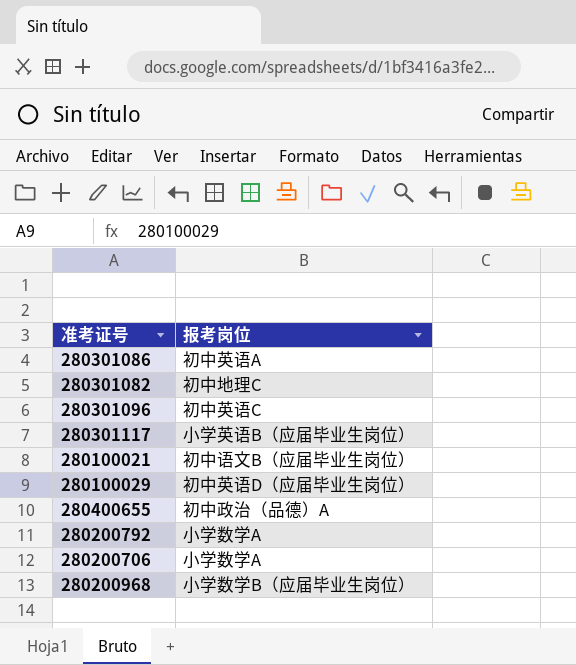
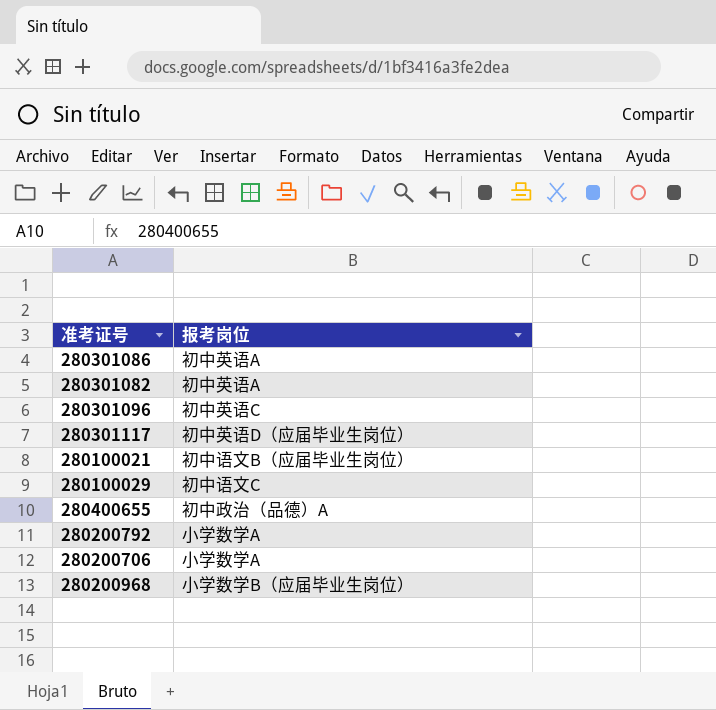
280301082 | 报考岗位: 初中地理C -> 初中英语A
280301117 | 报考岗位: 小学英语B（应届毕业生岗位） -> 初中英语D（应届毕业生岗位）
280100029 | 报考岗位: 初中英语D（应届毕业生岗位） -> 初中语文C

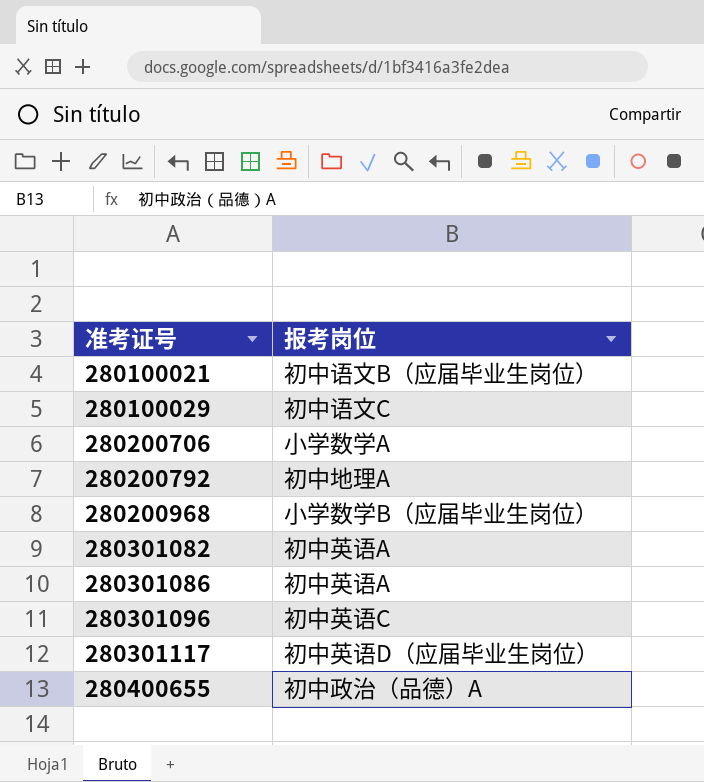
row order: none -> 准考证号 ascending
280200792 | 报考岗位: 小学数学A -> 初中地理A

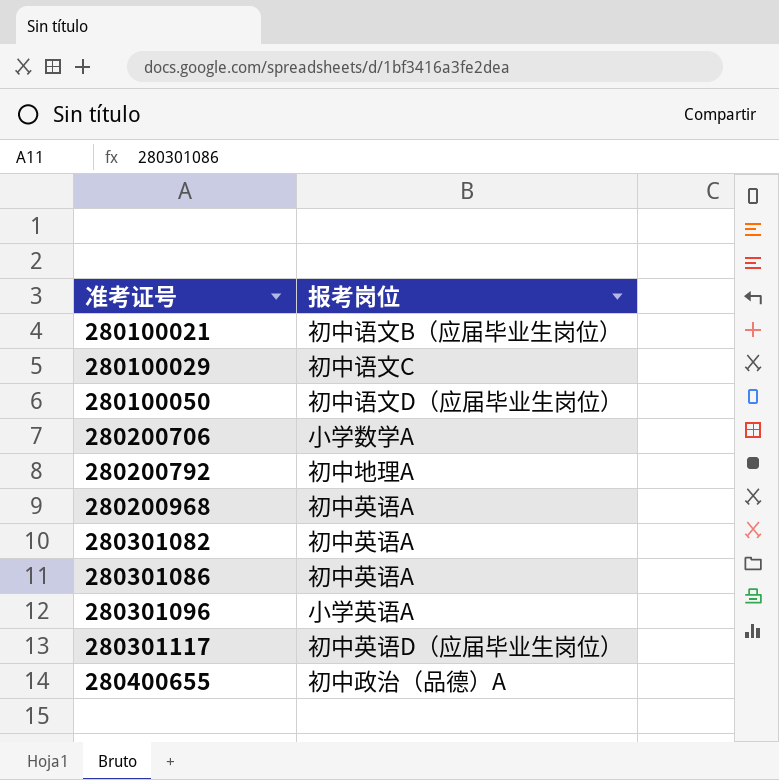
row 280100050: none -> 初中语文D（应届毕业生岗位）
280200968 | 报考岗位: 小学数学B（应届毕业生岗位） -> 初中英语A
280301096 | 报考岗位: 初中英语C -> 小学英语A

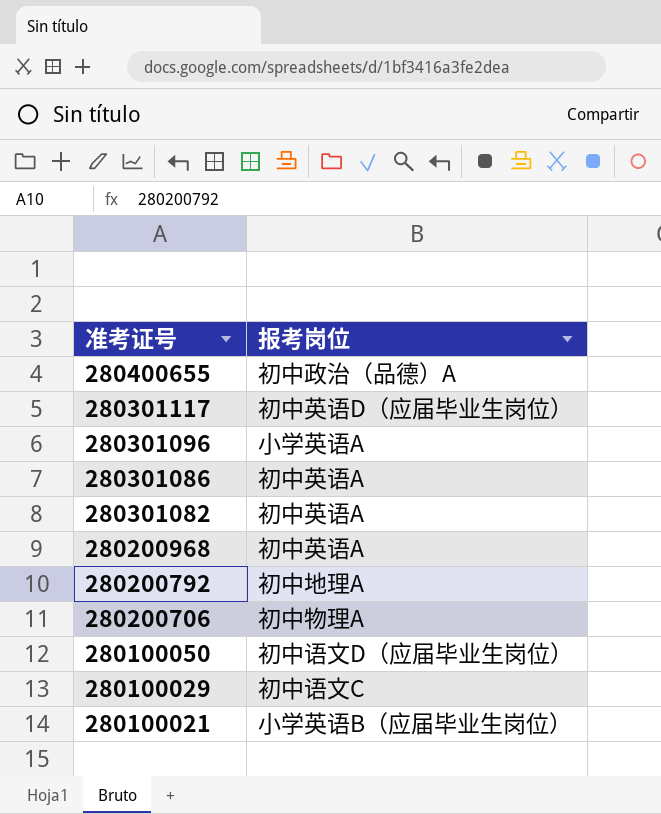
row order: 准考证号 ascending -> 准考证号 descending
280200706 | 报考岗位: 小学数学A -> 初中物理A
280100021 | 报考岗位: 初中语文B（应届毕业生岗位） -> 小学英语B（应届毕业生岗位）

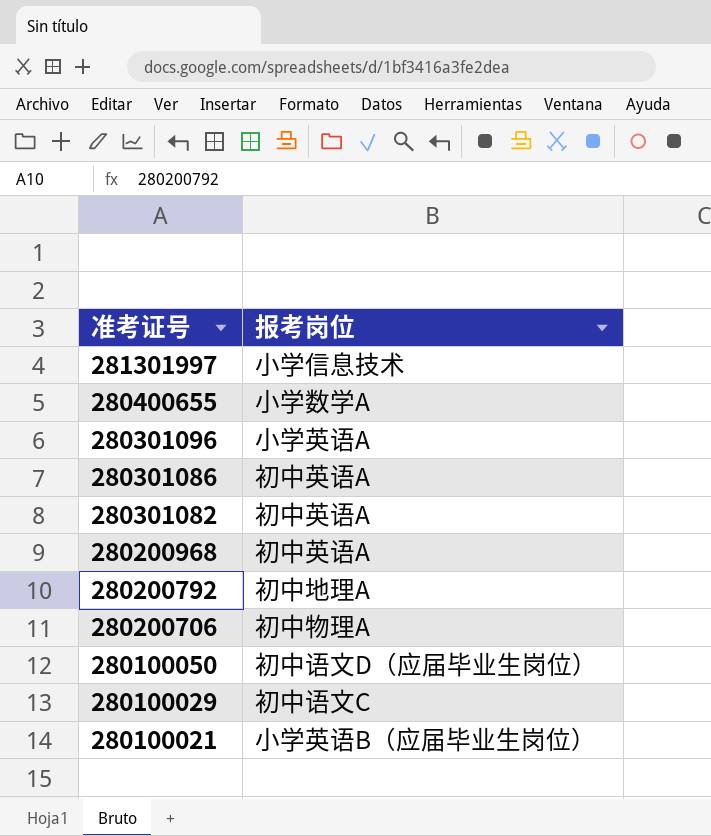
row 280301117: 初中英语D（应届毕业生岗位） -> none
row 281301997: none -> 小学信息技术
280400655 | 报考岗位: 初中政治（品德）A -> 小学数学A

